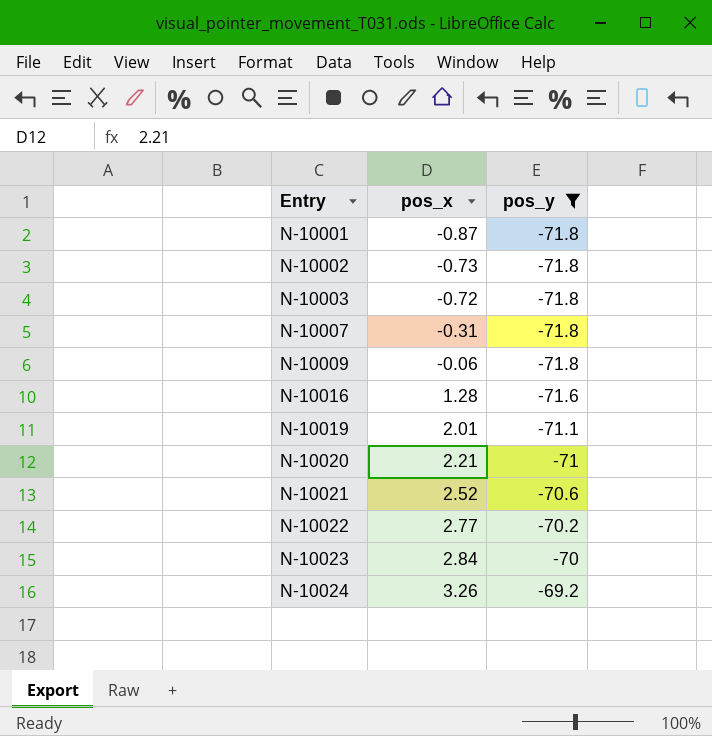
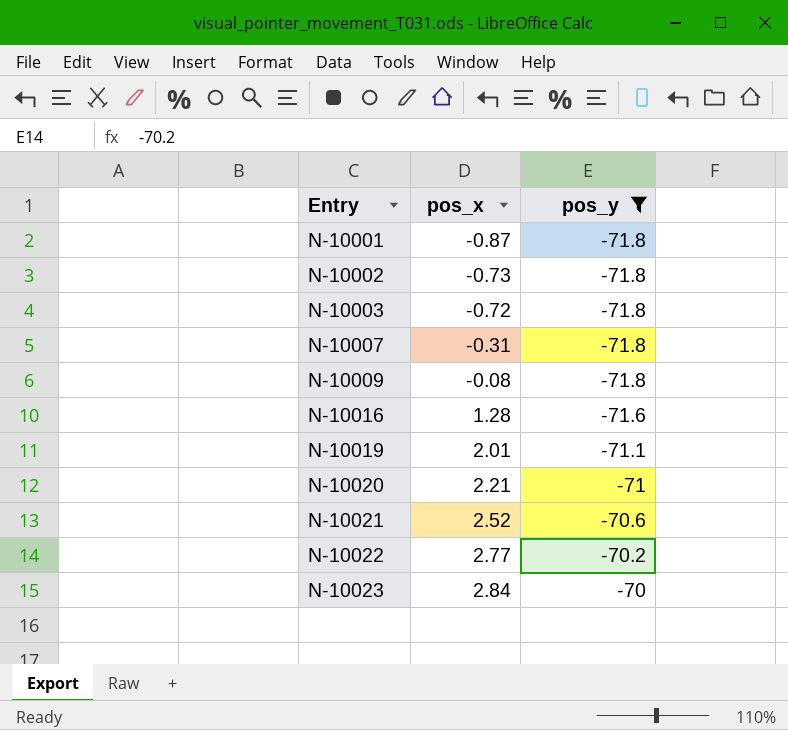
row N-10024: 3.26 | -69.2 -> none
N-10009 | pos_x: -0.06 -> -0.08

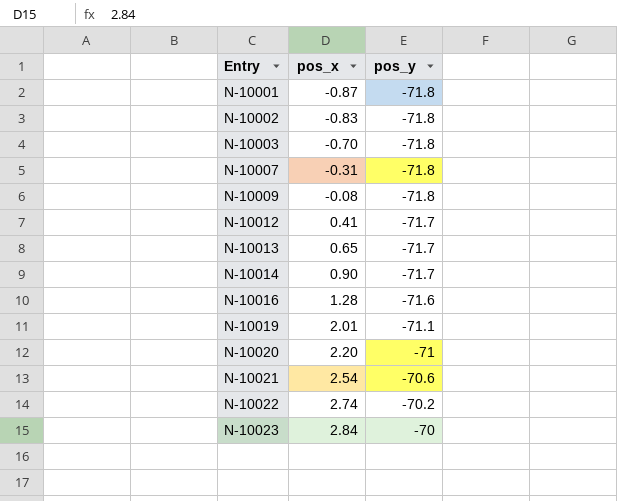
filter: pos_y != -71.7 -> none
N-10002 | pos_x: -0.73 -> -0.83
N-10003 | pos_x: -0.72 -> -0.70
N-10020 | pos_x: 2.21 -> 2.20
N-10021 | pos_x: 2.52 -> 2.54
N-10022 | pos_x: 2.77 -> 2.74

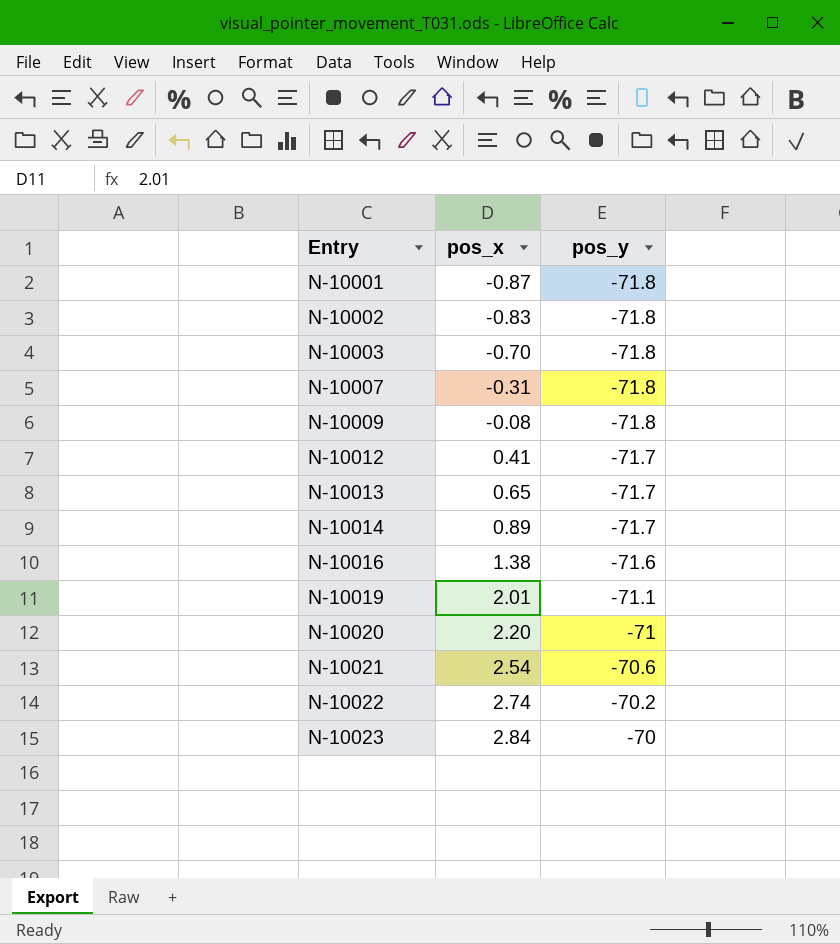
N-10014 | pos_x: 0.90 -> 0.89
N-10016 | pos_x: 1.28 -> 1.38

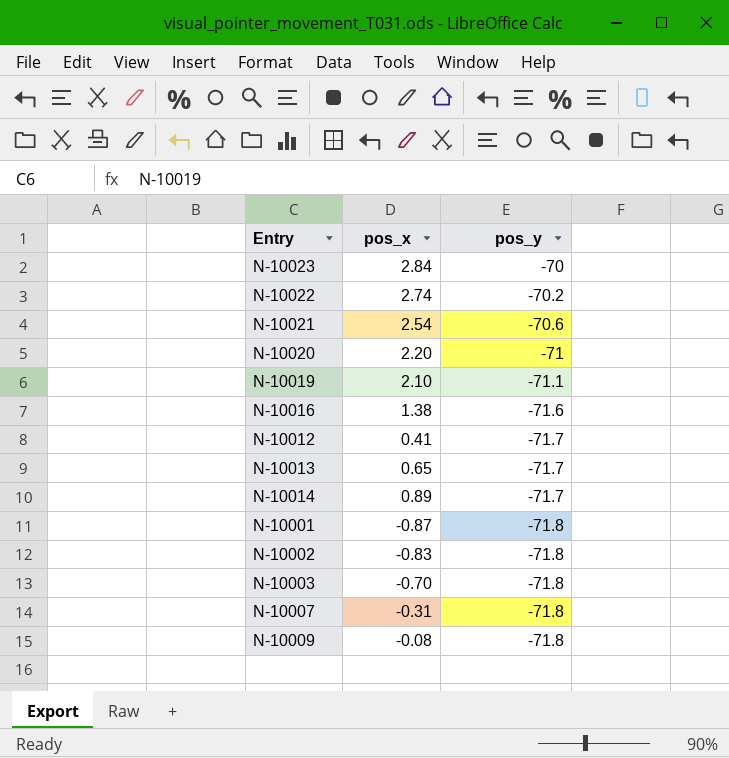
row order: Entry ascending -> pos_y descending
N-10019 | pos_x: 2.01 -> 2.10

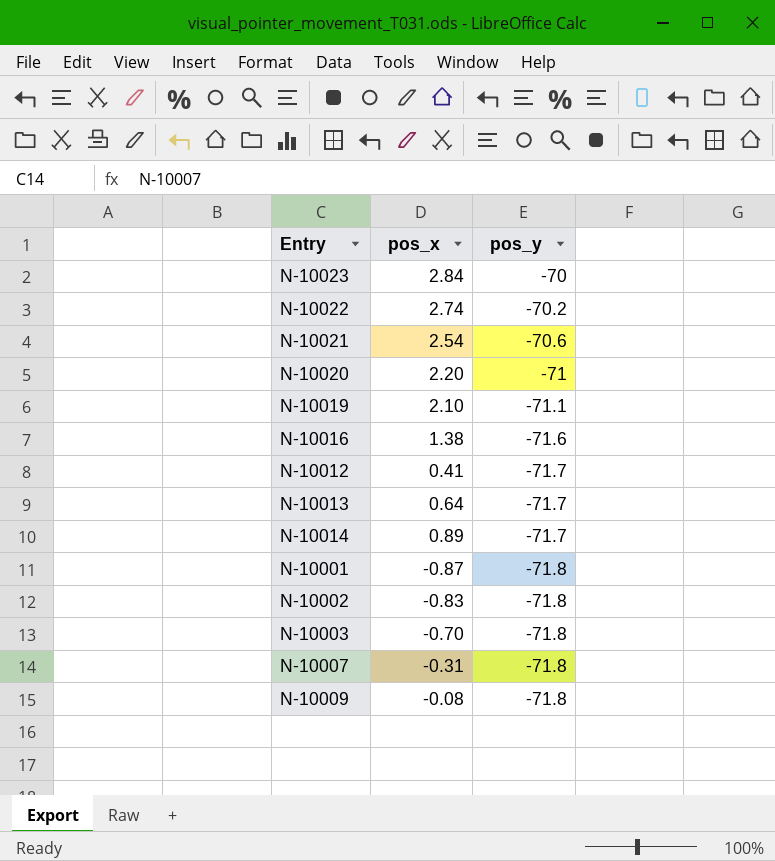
N-10013 | pos_x: 0.65 -> 0.64

